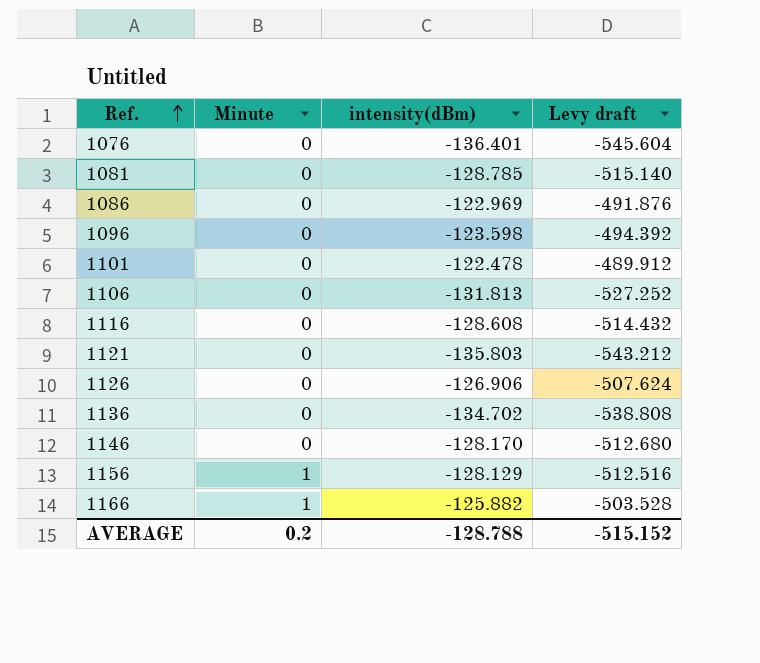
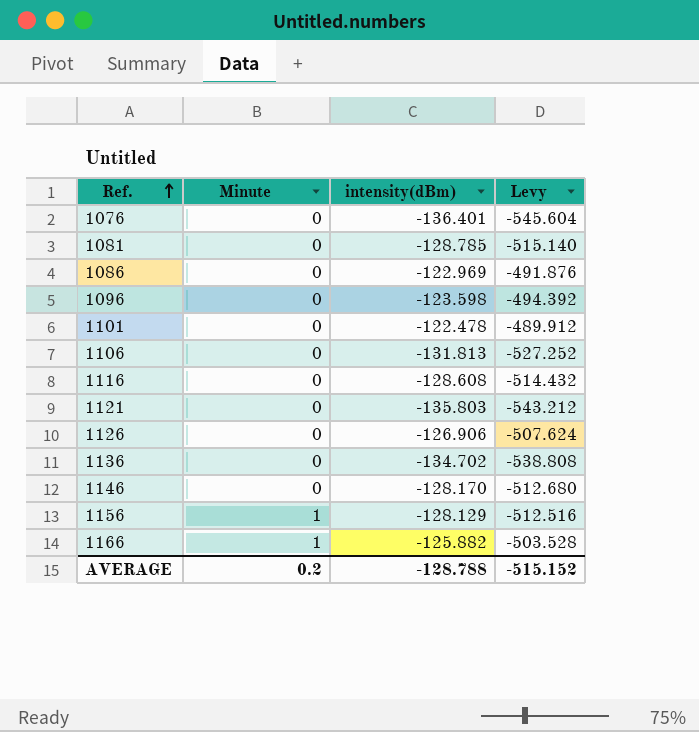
column name: Levy draft -> Levy

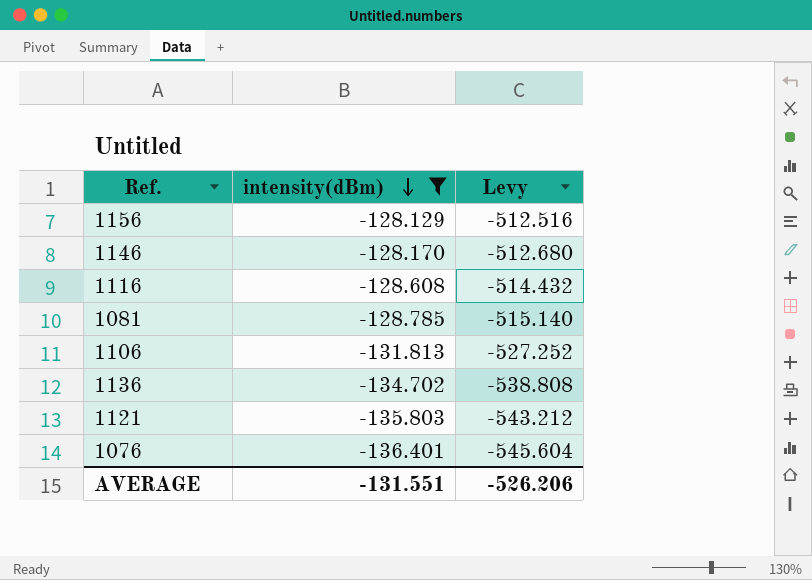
filter: none -> intensity(dBm) <= -128.129
row order: Ref. ascending -> intensity(dBm) descending
column Minute | position: 2 -> none
AVERAGE | intensity(dBm): -128.788 -> -131.551
AVERAGE | Levy: -515.152 -> -526.206

